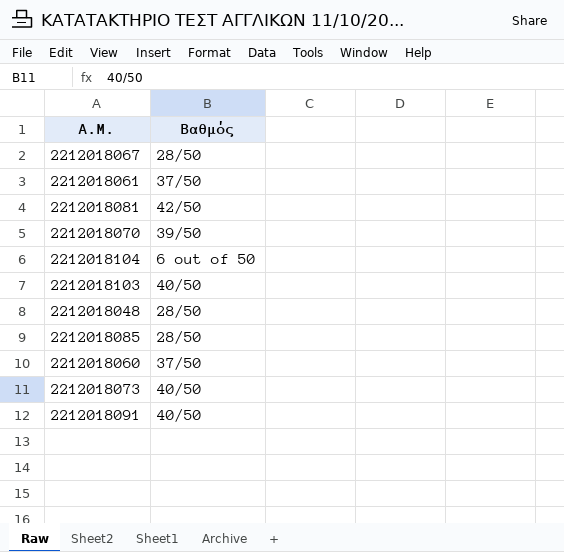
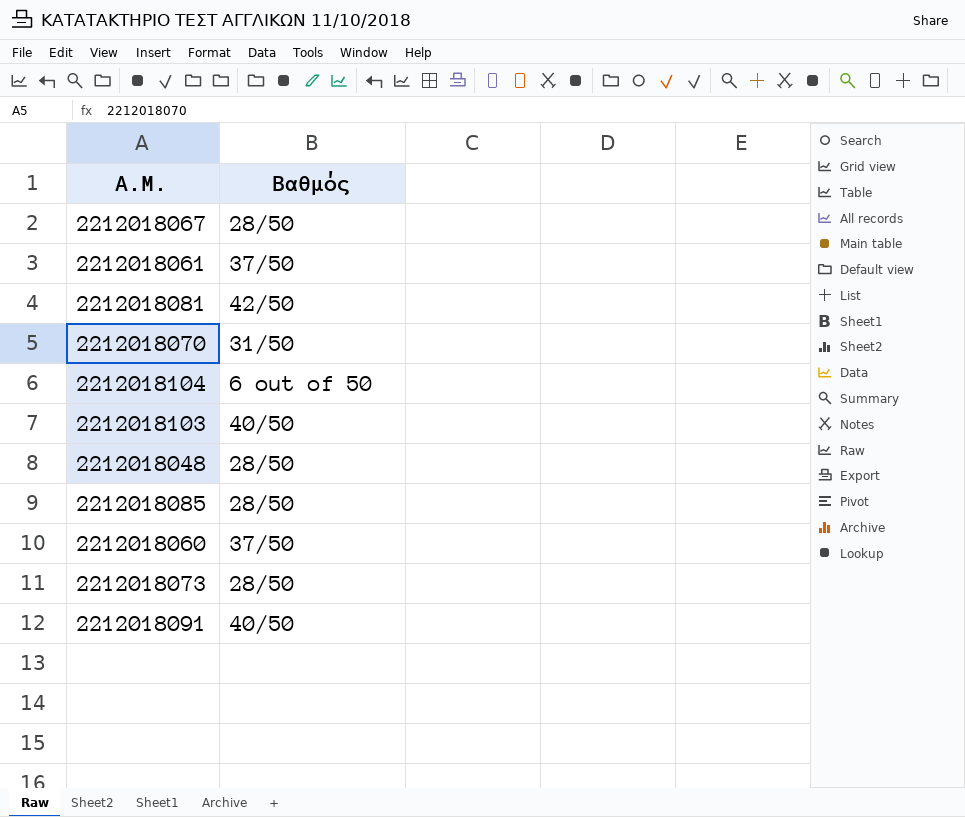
2212018070 | Βαθμός: 39/50 -> 31/50
2212018073 | Βαθμός: 40/50 -> 28/50

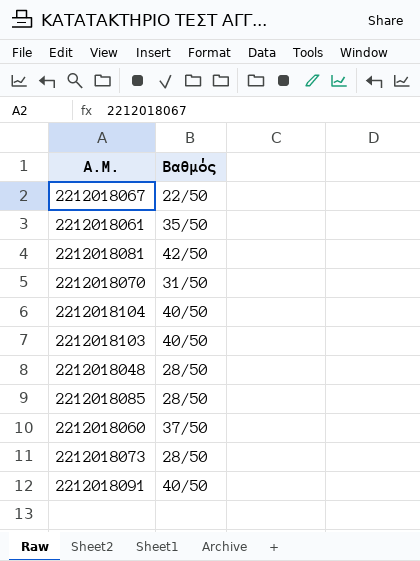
2212018067 | Βαθμός: 28/50 -> 22/50
2212018061 | Βαθμός: 37/50 -> 35/50
2212018104 | Βαθμός: 6 out of 50 -> 40/50

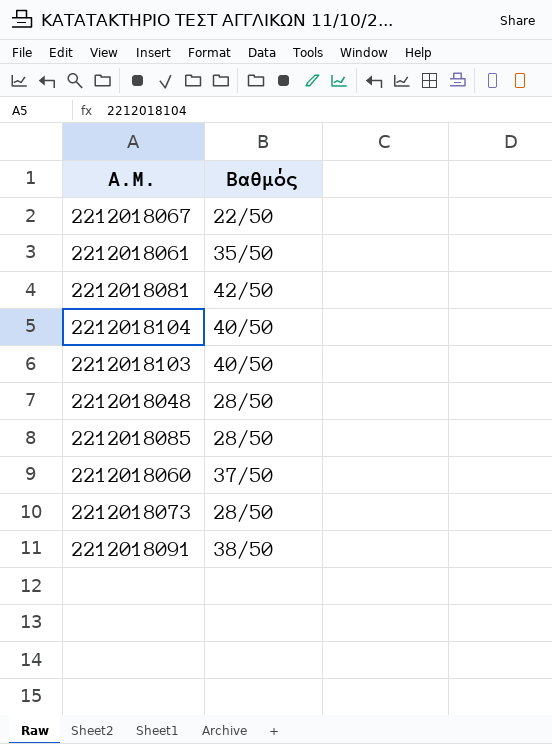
row 2212018070: 31/50 -> none
2212018091 | Βαθμός: 40/50 -> 38/50

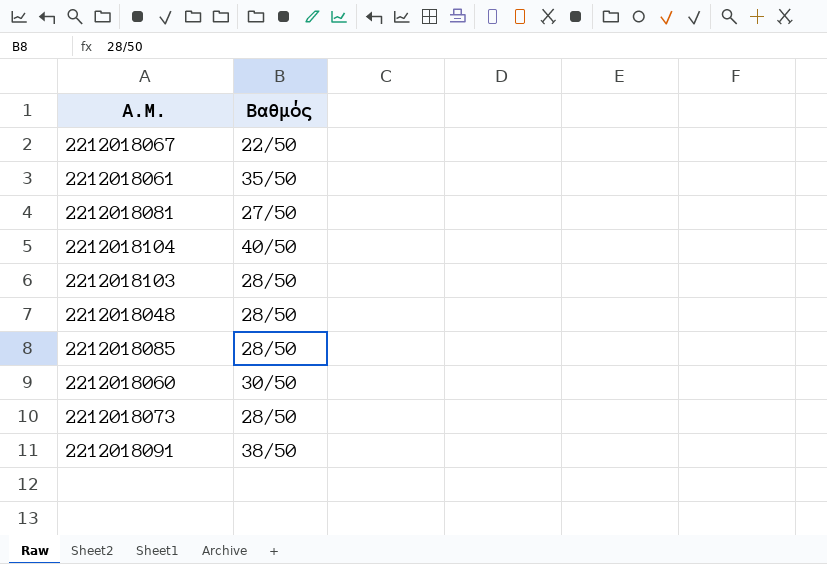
2212018081 | Βαθμός: 42/50 -> 27/50
2212018103 | Βαθμός: 40/50 -> 28/50
2212018060 | Βαθμός: 37/50 -> 30/50

